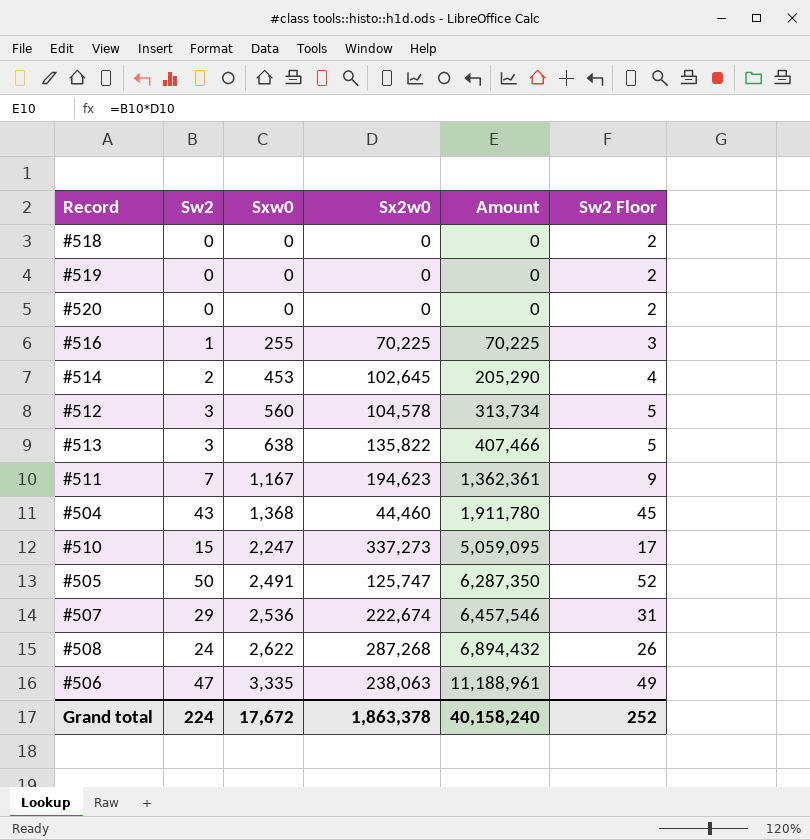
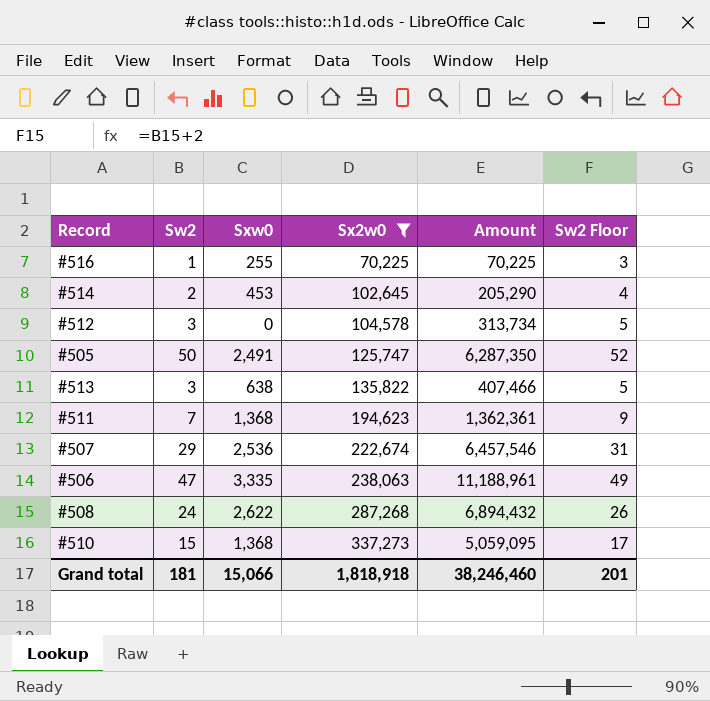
filter: none -> Sx2w0 >= 70,225
row order: Sxw0 ascending -> Sx2w0 ascending
#512 | Sxw0: 560 -> 0
#511 | Sxw0: 1,167 -> 1,368
#510 | Sxw0: 2,247 -> 1,368
Grand total | Sw2: 224 -> 181
Grand total | Sxw0: 17,672 -> 15,066
Grand total | Sx2w0: 1,863,378 -> 1,818,918
Grand total | Amount: 40,158,240 -> 38,246,460
Grand total | Sw2 Floor: 252 -> 201

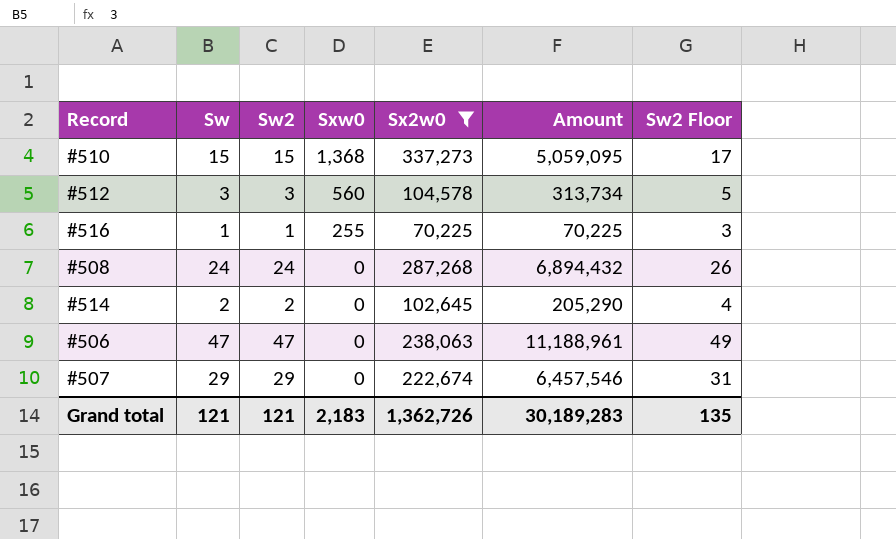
row order: Sx2w0 ascending -> Sxw0 descending
column Sw | position: none -> 2
row #505: 50 | 2,491 | 125,747 | 6,287,350 | 52 -> none
row #513: 3 | 638 | 135,822 | 407,466 | 5 -> none
row #511: 7 | 1,368 | 194,623 | 1,362,361 | 9 -> none
#512 | Sxw0: 0 -> 560
#508 | Sxw0: 2,622 -> 0
#514 | Sxw0: 453 -> 0
#506 | Sxw0: 3,335 -> 0
#507 | Sxw0: 2,536 -> 0
Grand total | Sw2: 181 -> 121
Grand total | Sxw0: 15,066 -> 2,183
Grand total | Sx2w0: 1,818,918 -> 1,362,726
Grand total | Amount: 38,246,460 -> 30,189,283
Grand total | Sw2 Floor: 201 -> 135

